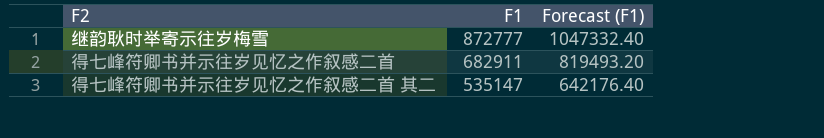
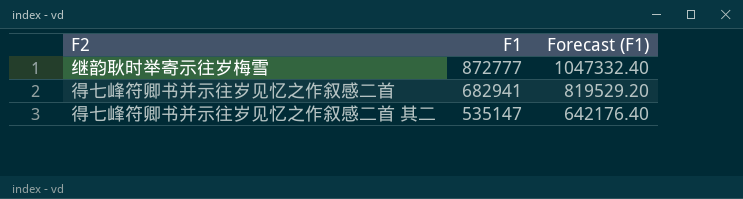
得七峰符卿书并示往岁见忆之作叙感二首 | F1: 682911 -> 682941
得七峰符卿书并示往岁见忆之作叙感二首 | Forecast (F1): 819493.20 -> 819529.20

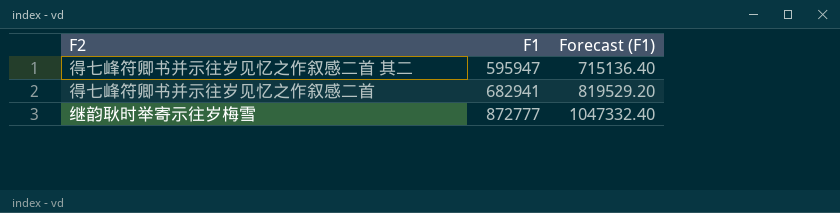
row order: F1 descending -> F1 ascending
得七峰符卿书并示往岁见忆之作叙感二首 其二 | F1: 535147 -> 595947
得七峰符卿书并示往岁见忆之作叙感二首 其二 | Forecast (F1): 642176.40 -> 715136.40

